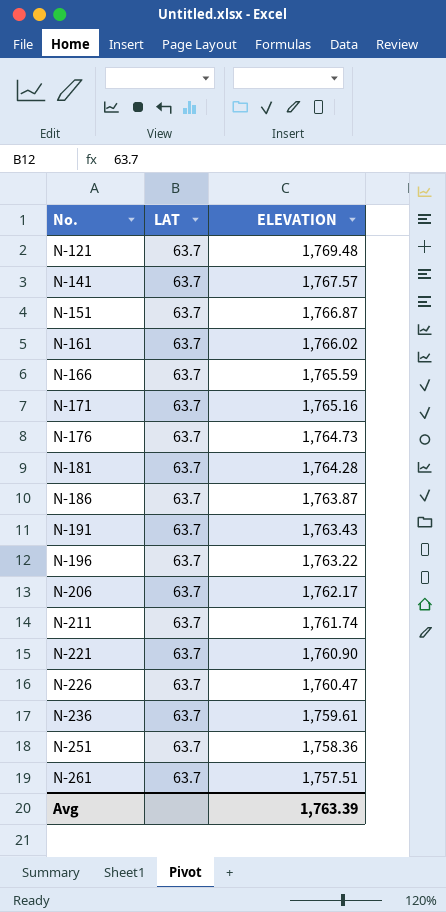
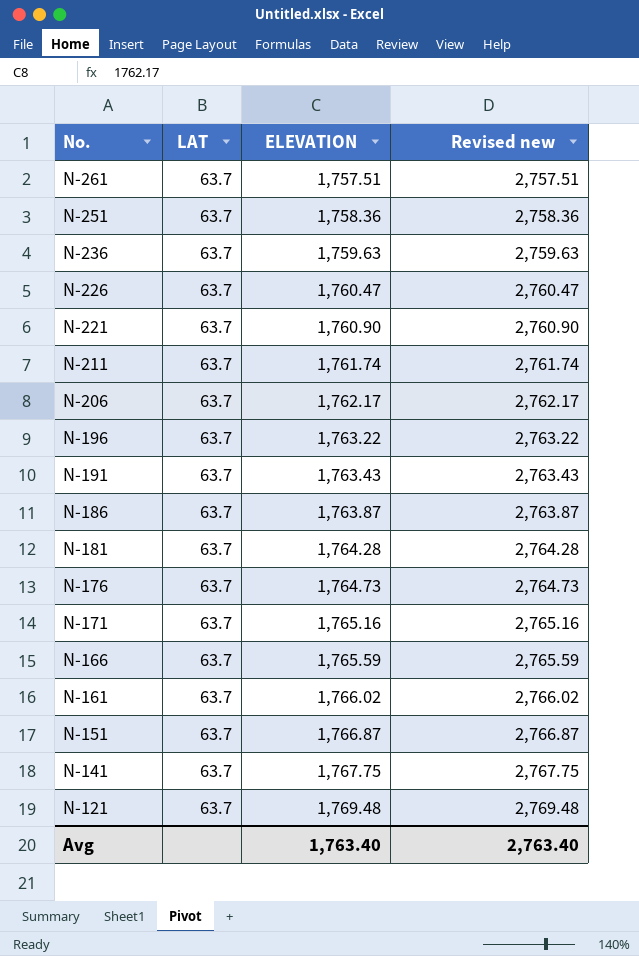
row order: No. ascending -> No. descending
column Revised new | formula: none -> [ELEVATION] + 1000
N-236 | ELEVATION: 1,759.61 -> 1,759.63
N-141 | ELEVATION: 1,767.57 -> 1,767.75
Avg | ELEVATION: 1,763.39 -> 1,763.40

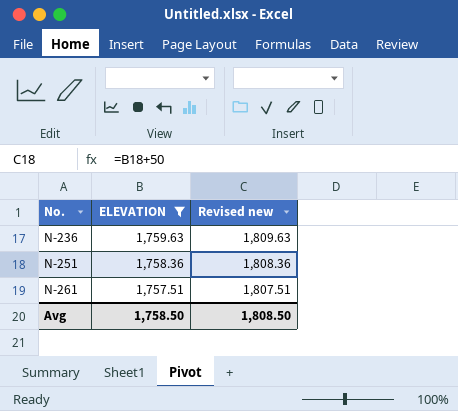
filter: none -> ELEVATION <= 1,759.63
row order: No. descending -> No. ascending
column LAT | position: 2 -> none
column Revised new | formula: [ELEVATION] + 1000 -> [ELEVATION] + 50
Avg | ELEVATION: 1,763.40 -> 1,758.50
Avg | Revised new: 2,763.40 -> 1,808.50

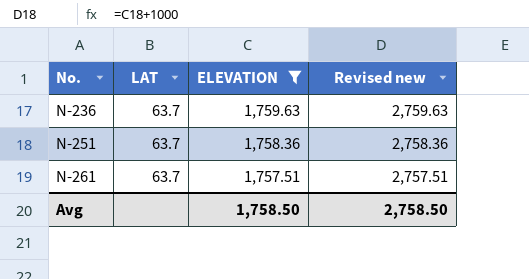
column LAT | position: none -> 2
column Revised new | formula: [ELEVATION] + 50 -> [ELEVATION] + 1000
Avg | Revised new: 1,808.50 -> 2,758.50

